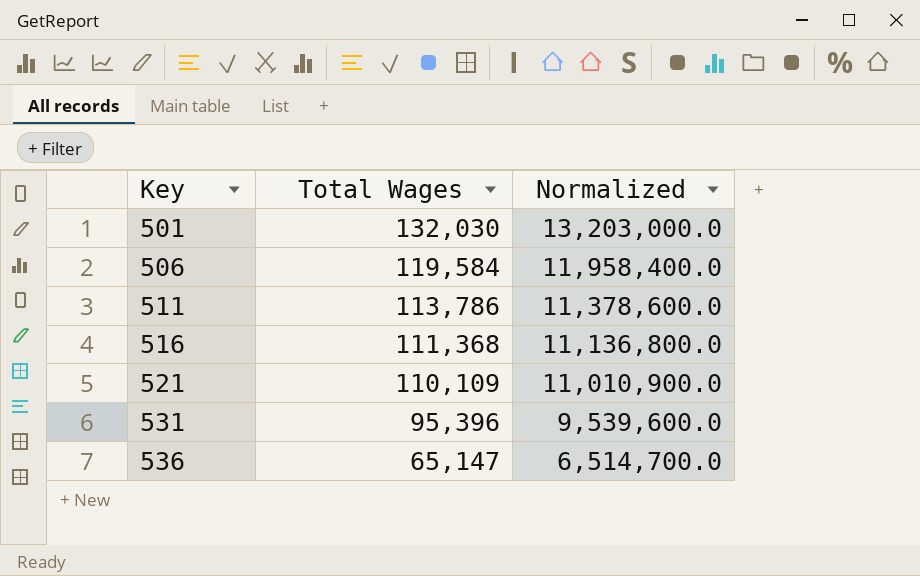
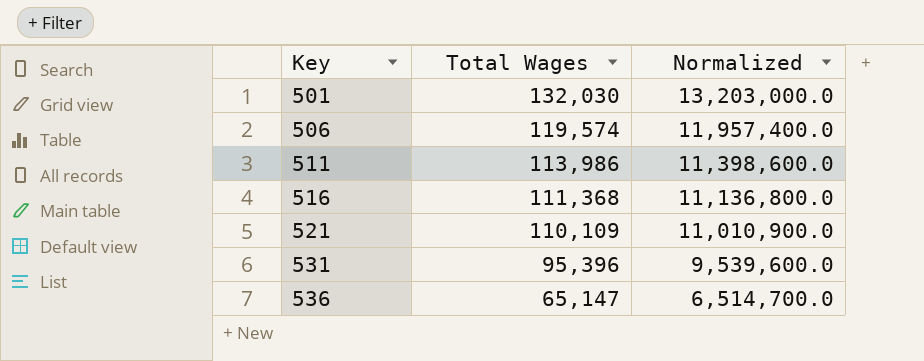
506 | Total Wages: 119,584 -> 119,574
506 | Normalized: 11,958,400.0 -> 11,957,400.0
511 | Total Wages: 113,786 -> 113,986
511 | Normalized: 11,378,600.0 -> 11,398,600.0

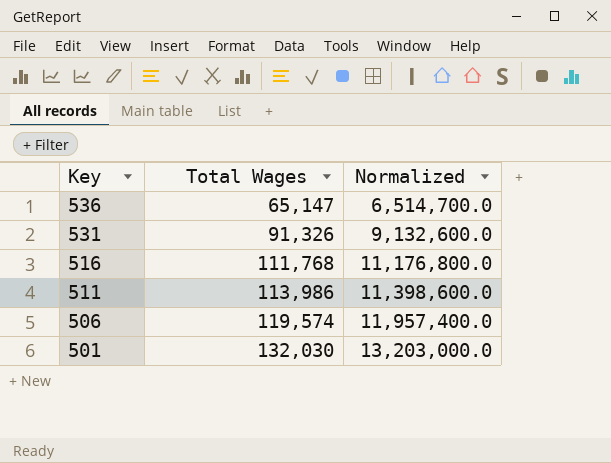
row order: Key ascending -> Key descending
row 521: 110,109 | 11,010,900.0 -> none
531 | Total Wages: 95,396 -> 91,326
531 | Normalized: 9,539,600.0 -> 9,132,600.0
516 | Total Wages: 111,368 -> 111,768
516 | Normalized: 11,136,800.0 -> 11,176,800.0

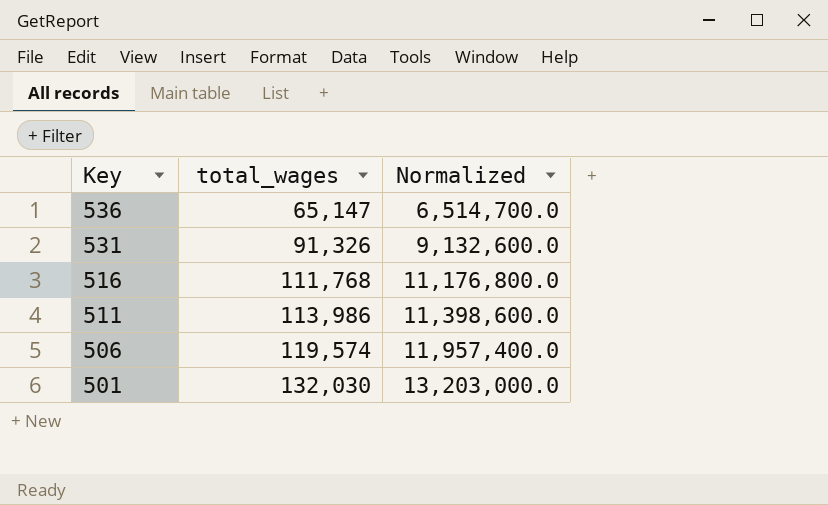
column name: Total Wages -> total_wages

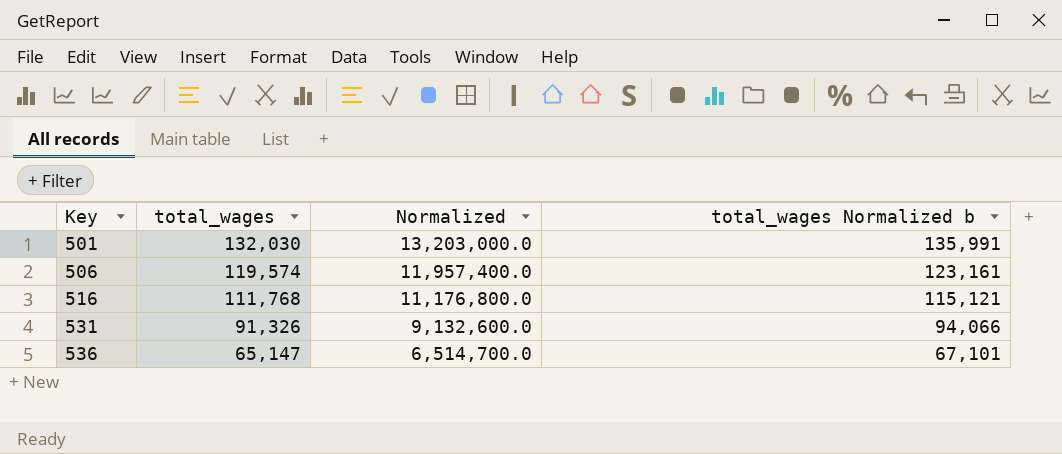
row order: Key descending -> Key ascending
column total_wages Normalized b | formula: none -> [total_wages] * 1.03
row 511: 113,986 | 11,398,600.0 -> none

